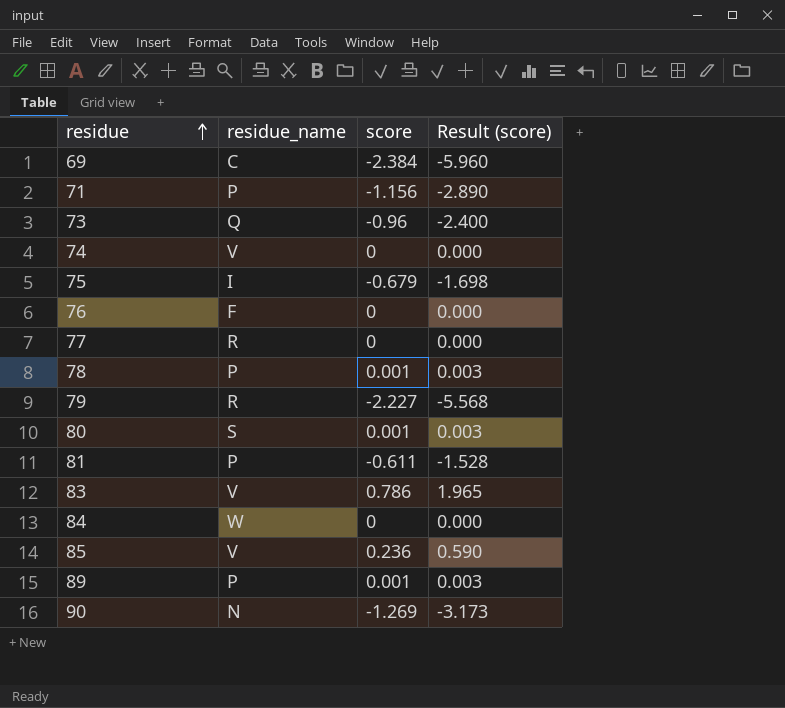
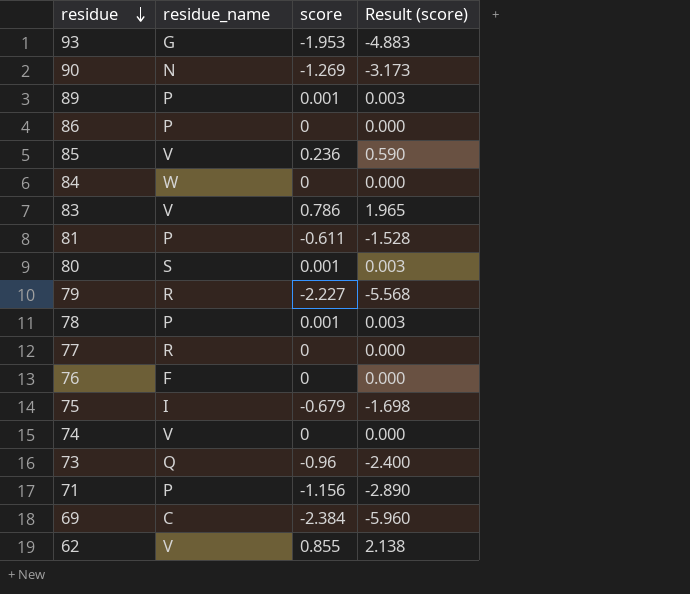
row order: residue ascending -> residue descending
row 93: none -> G | -1.953 | -4.883
row 86: none -> P | 0 | 0.000
row 62: none -> V | 0.855 | 2.138

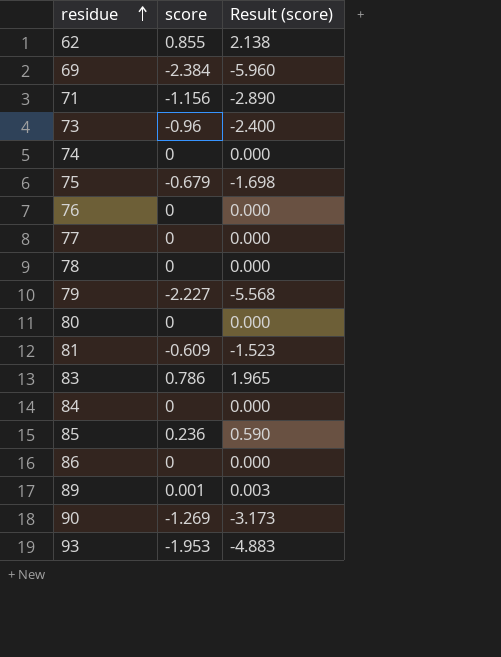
row order: residue descending -> residue ascending
column residue_name | position: 2 -> none
78 | score: 0.001 -> 0
78 | Result (score): 0.003 -> 0.000
80 | score: 0.001 -> 0
80 | Result (score): 0.003 -> 0.000
81 | score: -0.611 -> -0.609
81 | Result (score): -1.528 -> -1.523

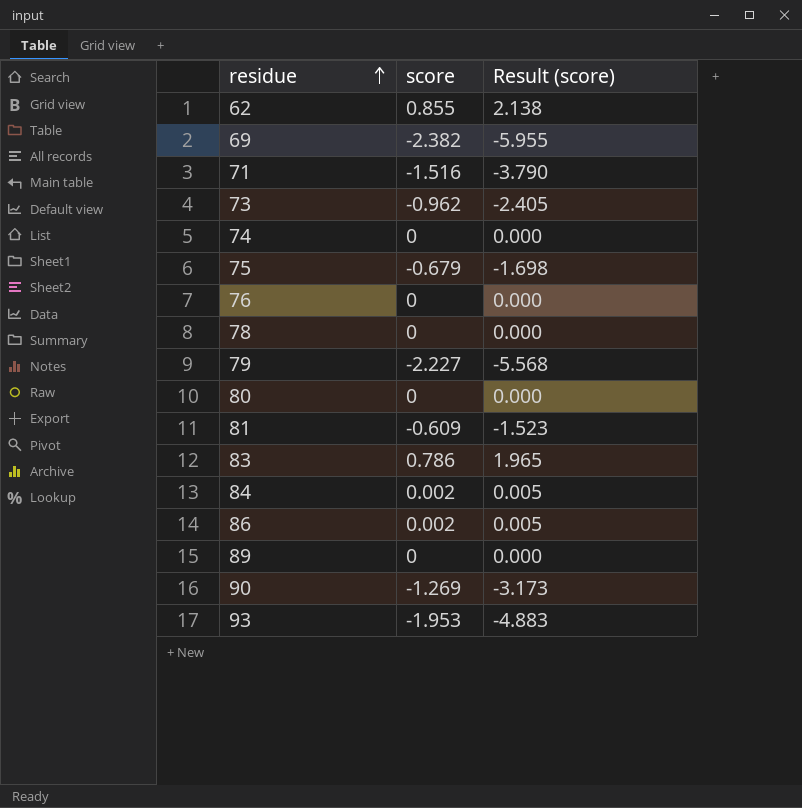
row 77: 0 | 0.000 -> none
row 85: 0.236 | 0.590 -> none
69 | score: -2.384 -> -2.382
69 | Result (score): -5.960 -> -5.955
71 | score: -1.156 -> -1.516
71 | Result (score): -2.890 -> -3.790
73 | score: -0.96 -> -0.962
73 | Result (score): -2.400 -> -2.405
84 | score: 0 -> 0.002
84 | Result (score): 0.000 -> 0.005
86 | score: 0 -> 0.002
86 | Result (score): 0.000 -> 0.005
89 | score: 0.001 -> 0
89 | Result (score): 0.003 -> 0.000

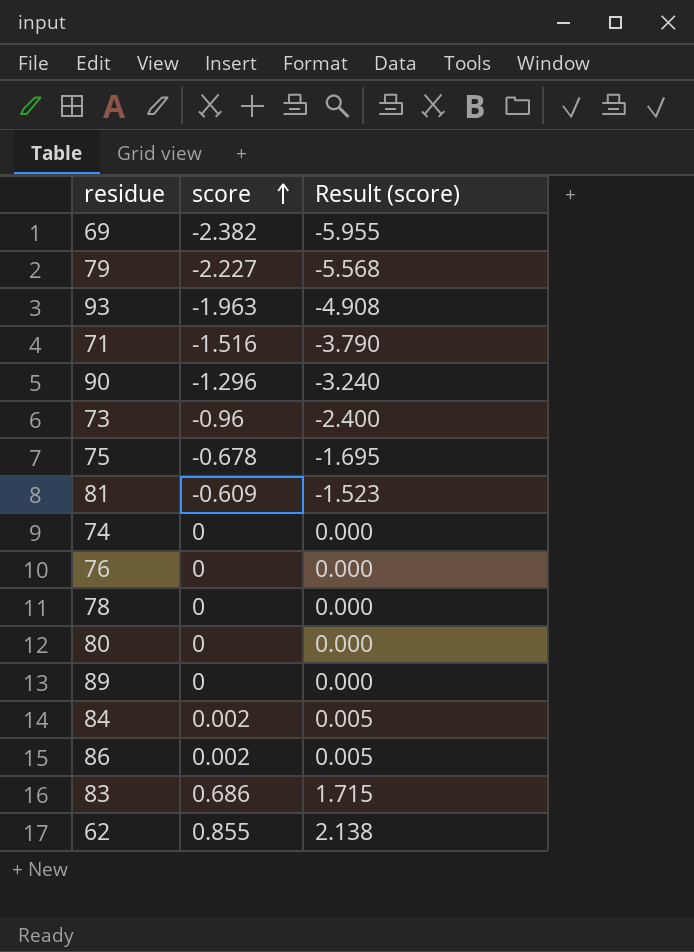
row order: residue ascending -> score ascending
93 | score: -1.953 -> -1.963
93 | Result (score): -4.883 -> -4.908
90 | score: -1.269 -> -1.296
90 | Result (score): -3.173 -> -3.240
73 | score: -0.962 -> -0.96
73 | Result (score): -2.405 -> -2.400
75 | score: -0.679 -> -0.678
75 | Result (score): -1.698 -> -1.695
83 | score: 0.786 -> 0.686
83 | Result (score): 1.965 -> 1.715

